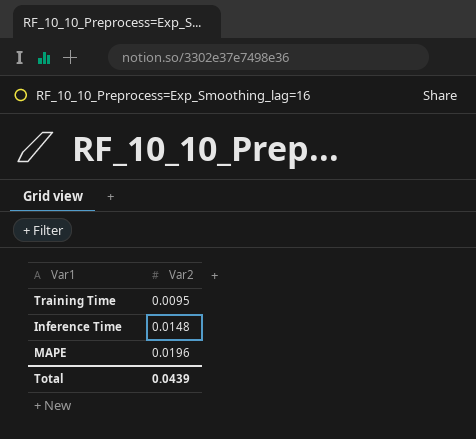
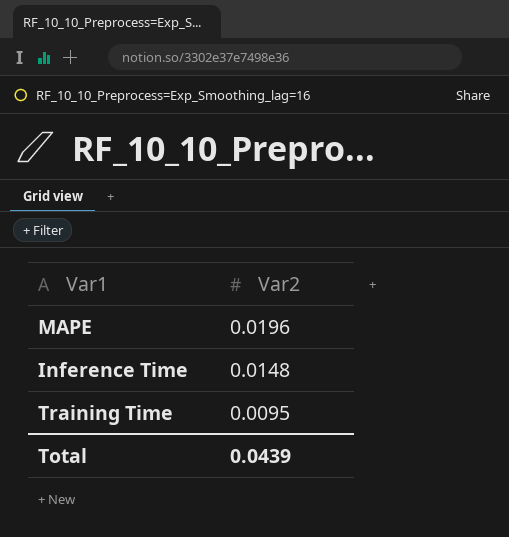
row order: Var2 ascending -> Var2 descending

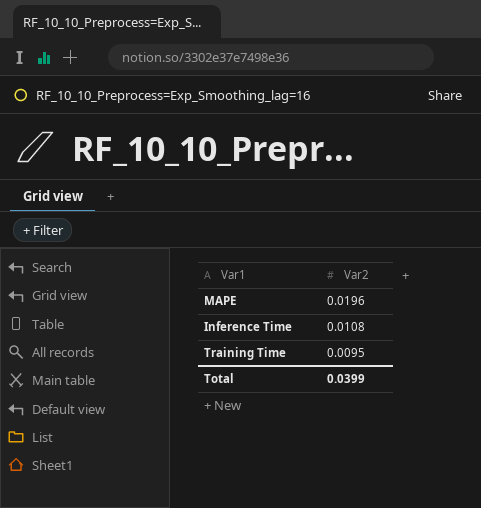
Inference Time | Var2: 0.0148 -> 0.0108
Total | Var2: 0.0439 -> 0.0399

